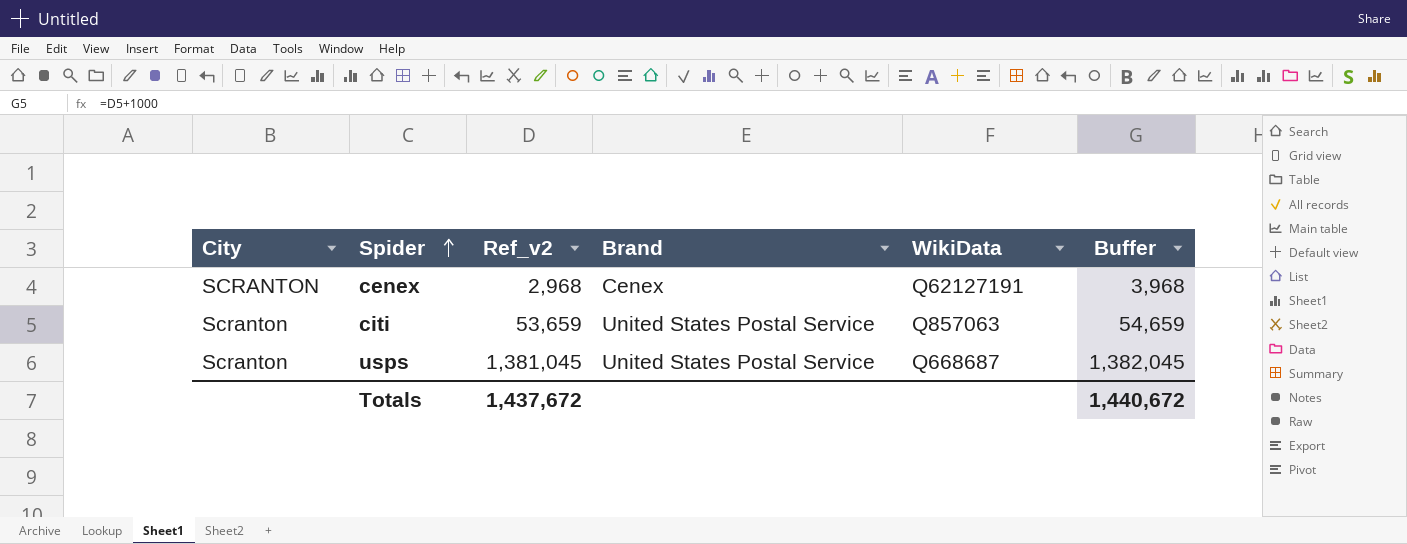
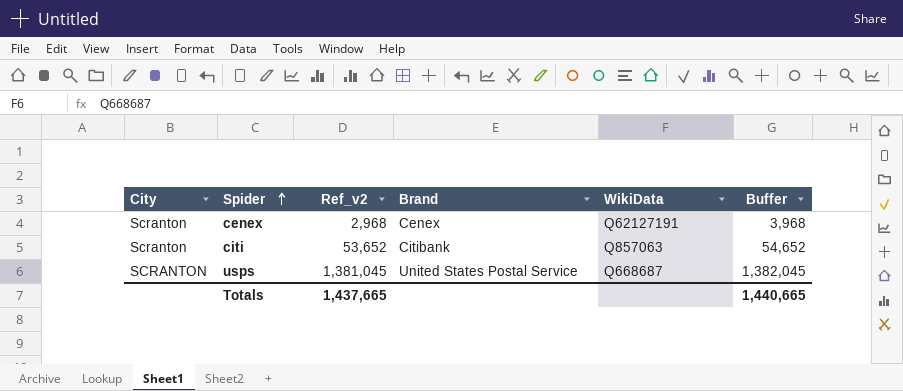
cenex | City: SCRANTON -> Scranton
citi | Ref_v2: 53,659 -> 53,652
citi | Brand: United States Postal Service -> Citibank
citi | Buffer: 54,659 -> 54,652
usps | City: Scranton -> SCRANTON
Totals | Ref_v2: 1,437,672 -> 1,437,665
Totals | Buffer: 1,440,672 -> 1,440,665

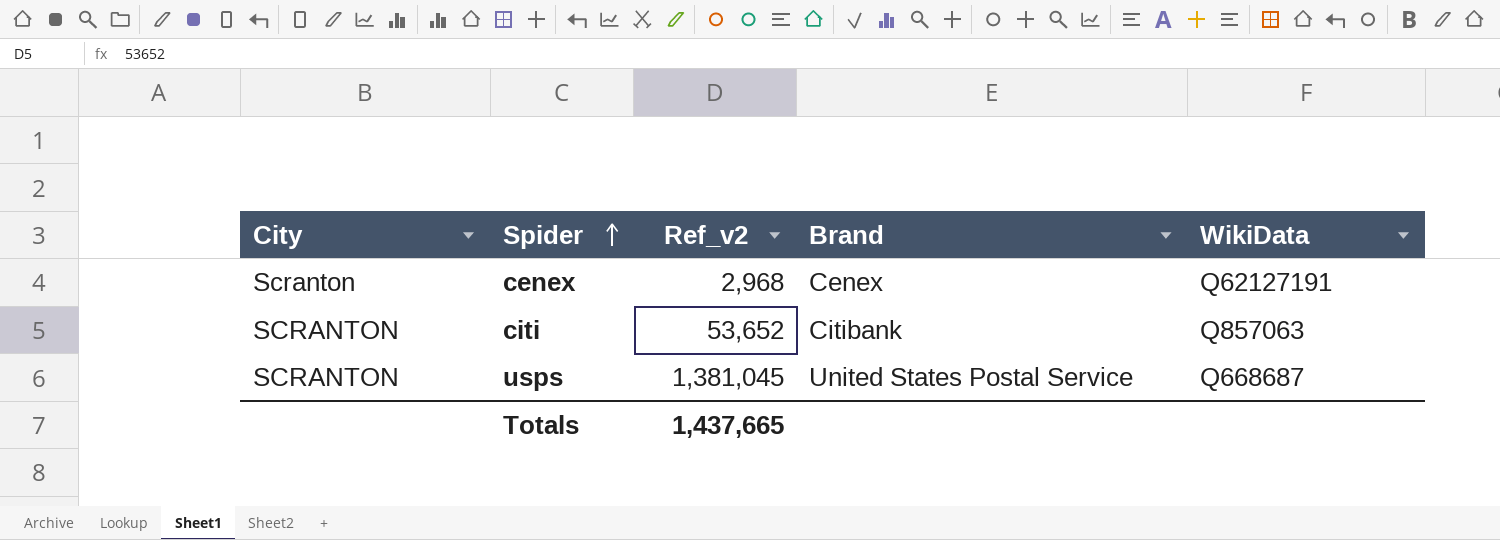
column Buffer | formula: [Ref_v2] + 1000 -> none
citi | City: Scranton -> SCRANTON

